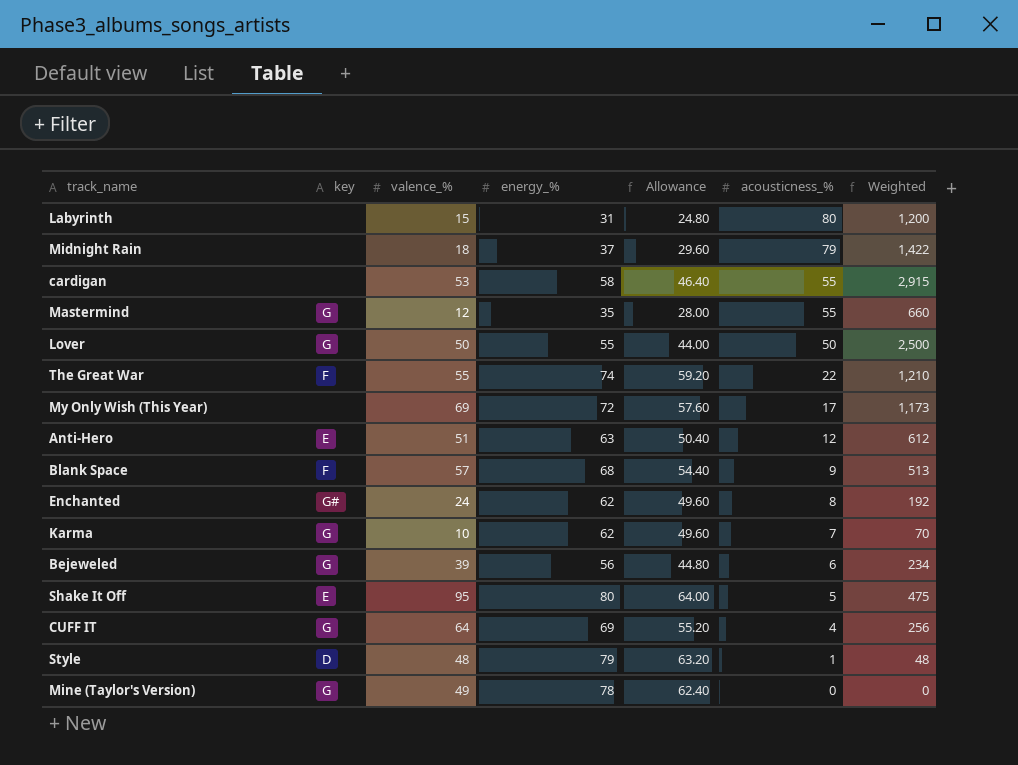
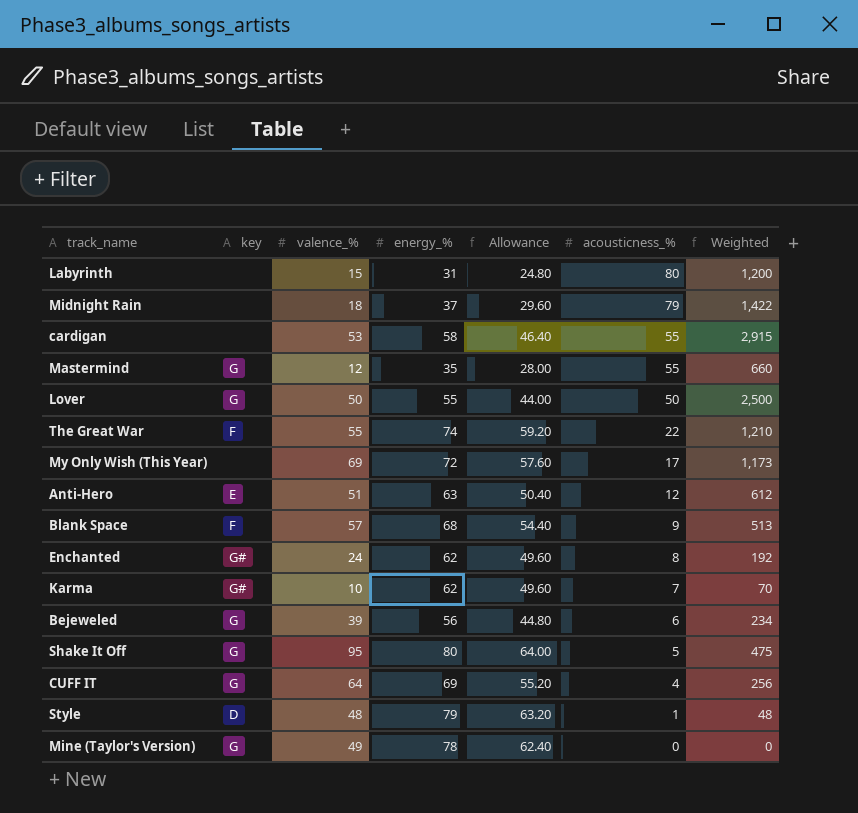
Karma | key: G -> G#
Shake It Off | key: E -> G

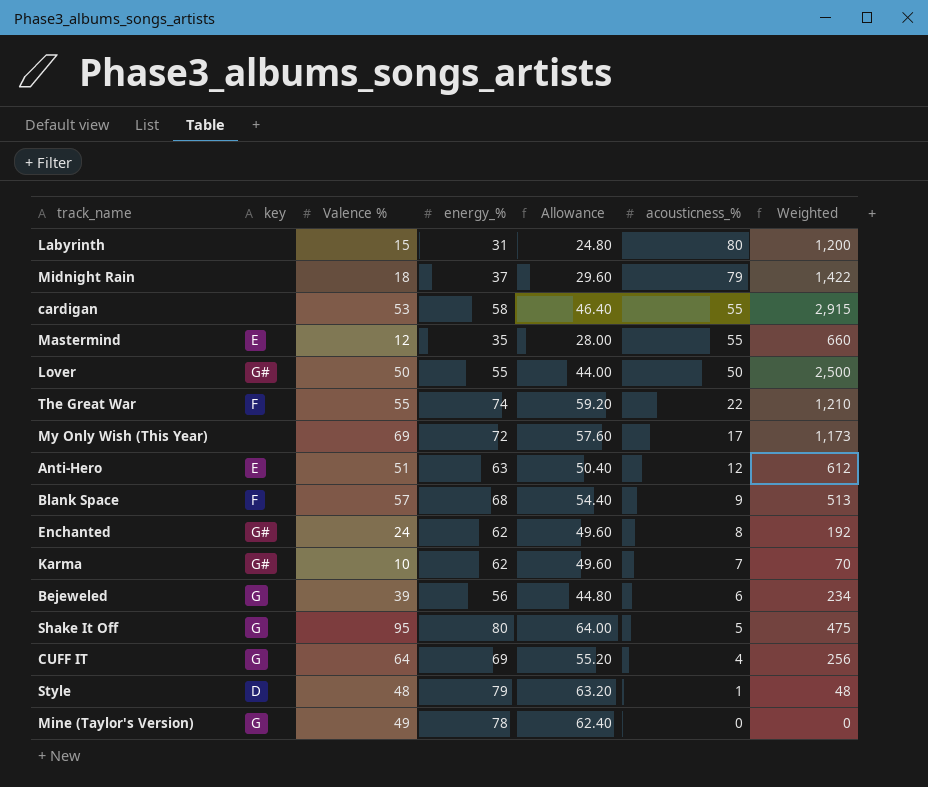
column name: valence_% -> Valence %
Mastermind | key: G -> E
Lover | key: G -> G#

